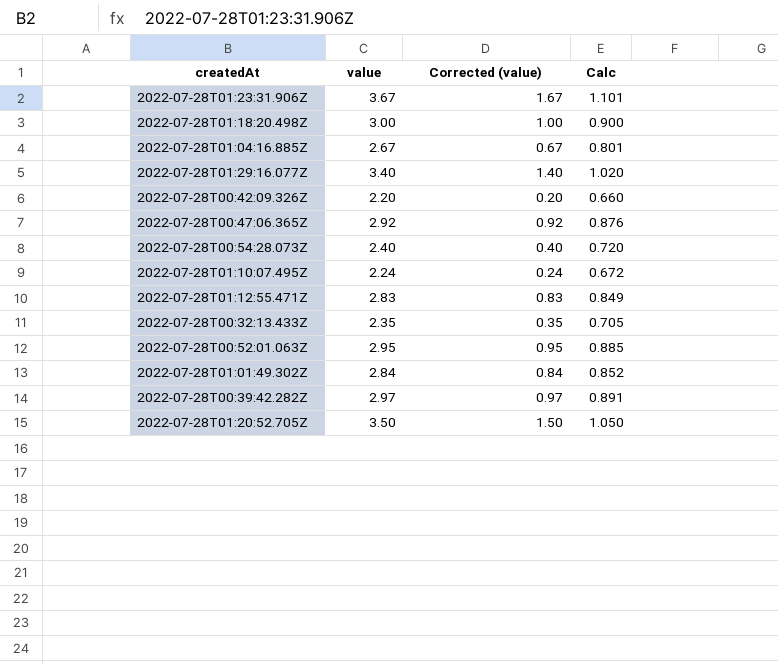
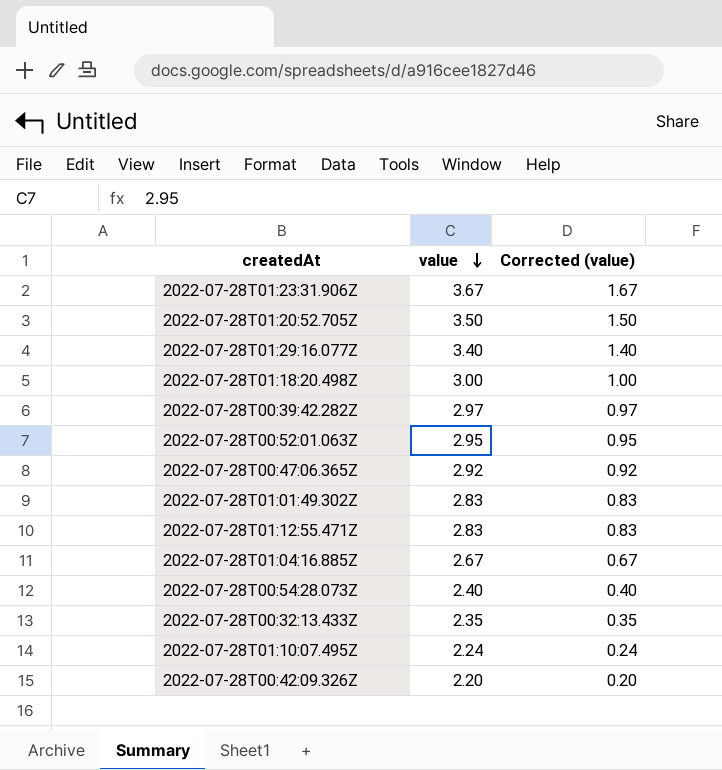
row order: none -> value descending
column Calc | formula: [value] * 0.3 -> none
2022-07-28T01:01:49.302Z | value: 2.84 -> 2.83
2022-07-28T01:01:49.302Z | Corrected (value): 0.84 -> 0.83

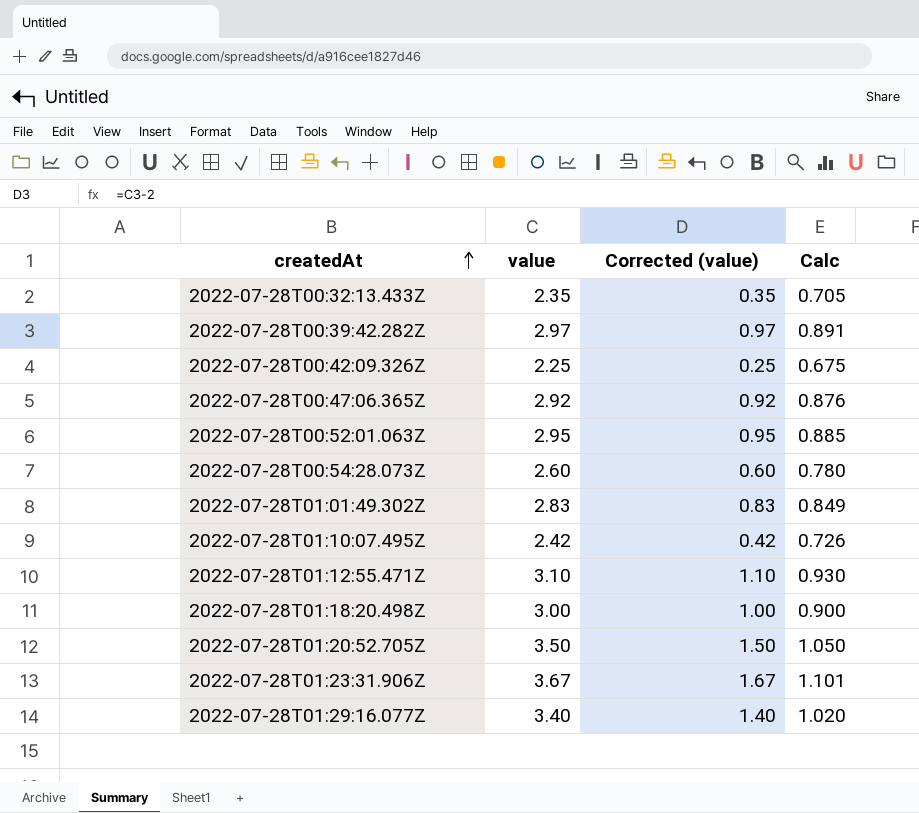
row order: value descending -> createdAt ascending
column Calc | formula: none -> [value] * 0.3
row 2022-07-28T01:04:16.885Z: 2.67 | 0.67 -> none
2022-07-28T00:42:09.326Z | value: 2.20 -> 2.25
2022-07-28T00:42:09.326Z | Corrected (value): 0.20 -> 0.25
2022-07-28T00:54:28.073Z | value: 2.40 -> 2.60
2022-07-28T00:54:28.073Z | Corrected (value): 0.40 -> 0.60
2022-07-28T01:10:07.495Z | value: 2.24 -> 2.42
2022-07-28T01:10:07.495Z | Corrected (value): 0.24 -> 0.42
2022-07-28T01:12:55.471Z | value: 2.83 -> 3.10
2022-07-28T01:12:55.471Z | Corrected (value): 0.83 -> 1.10

